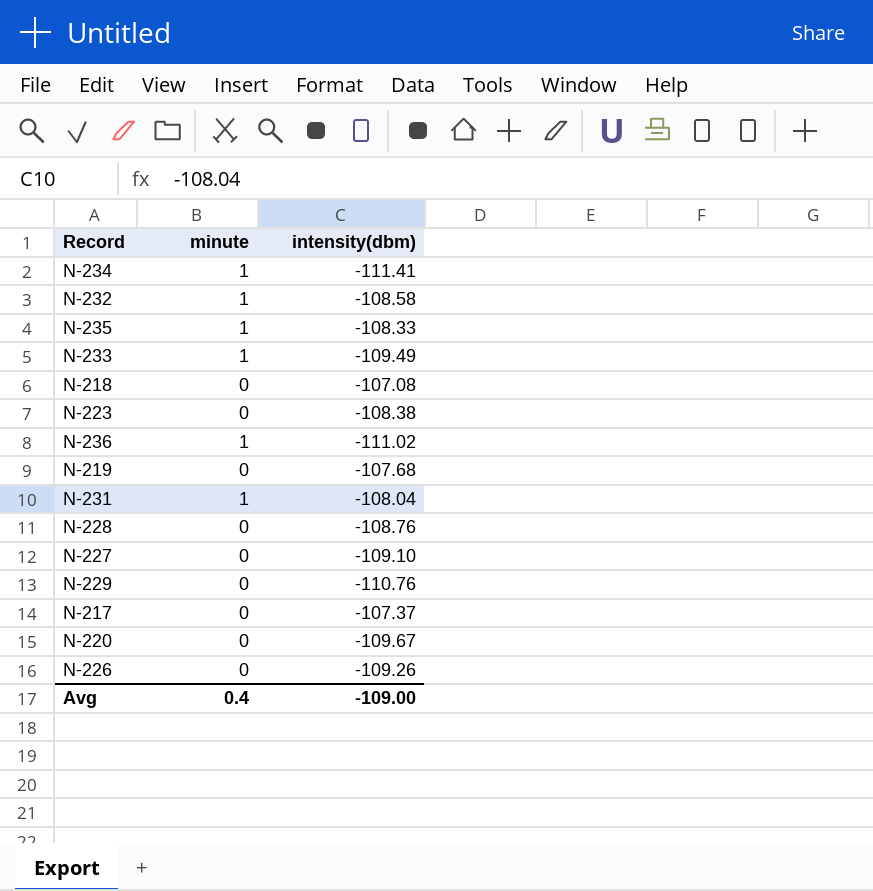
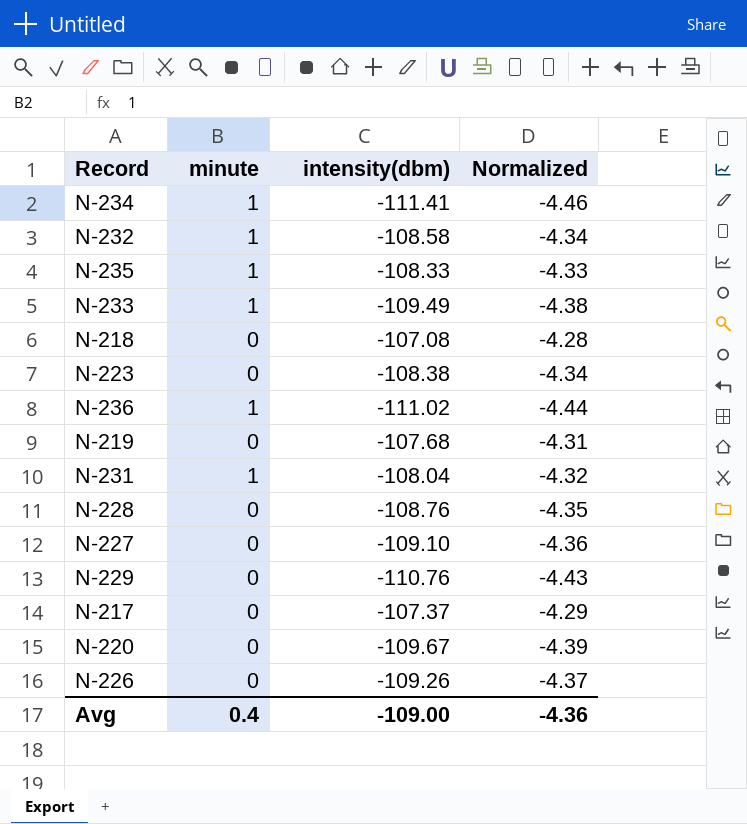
column Normalized | formula: none -> [intensity(dbm)] * 0.04

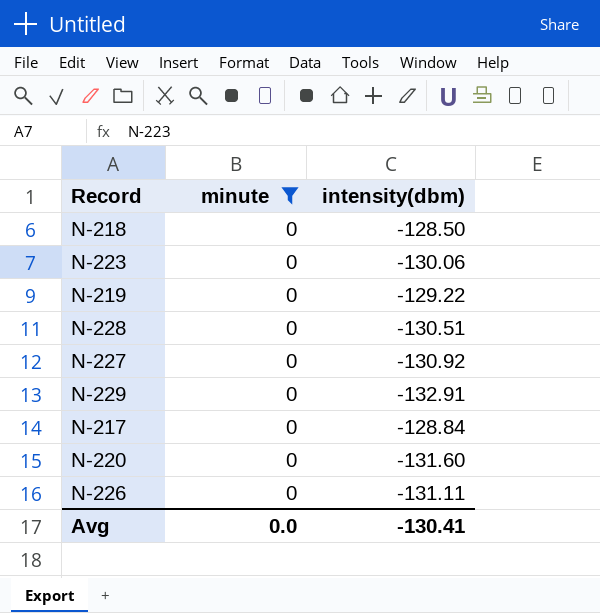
filter: none -> minute = 0
column Normalized | formula: [intensity(dbm)] * 0.04 -> none
N-218 | intensity(dbm): -107.08 -> -128.50
N-223 | intensity(dbm): -108.38 -> -130.06
N-219 | intensity(dbm): -107.68 -> -129.22
N-228 | intensity(dbm): -108.76 -> -130.51
N-227 | intensity(dbm): -109.10 -> -130.92
N-229 | intensity(dbm): -110.76 -> -132.91
N-217 | intensity(dbm): -107.37 -> -128.84
N-220 | intensity(dbm): -109.67 -> -131.60
N-226 | intensity(dbm): -109.26 -> -131.11
Avg | minute: 0.4 -> 0.0
Avg | intensity(dbm): -109.00 -> -130.41

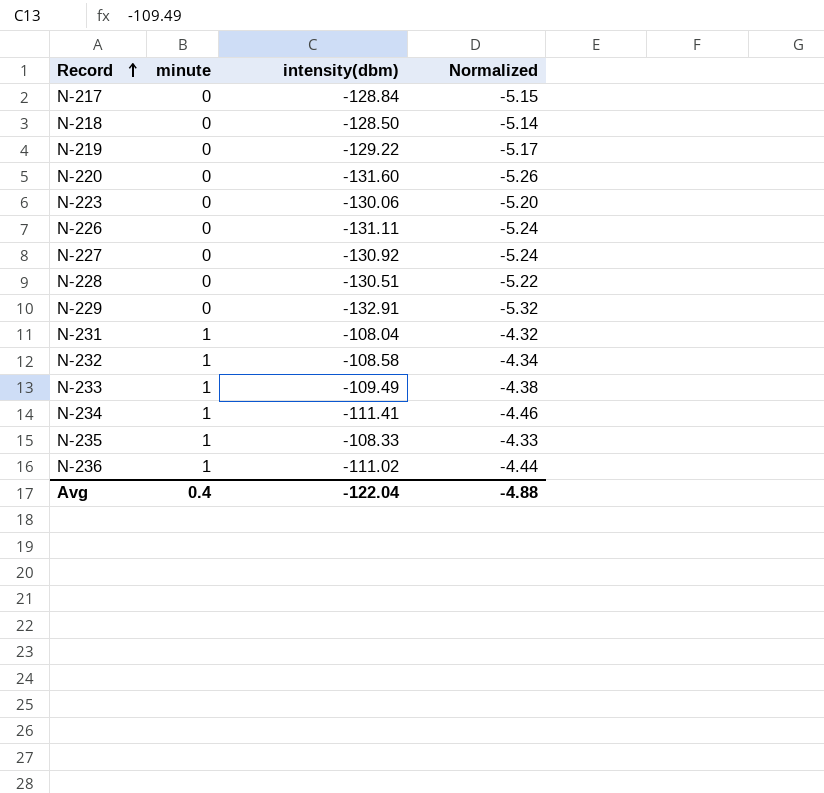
filter: minute = 0 -> none
row order: none -> Record ascending
column Normalized | formula: none -> [intensity(dbm)] * 0.04
Avg | minute: 0.0 -> 0.4
Avg | intensity(dbm): -130.41 -> -122.04

